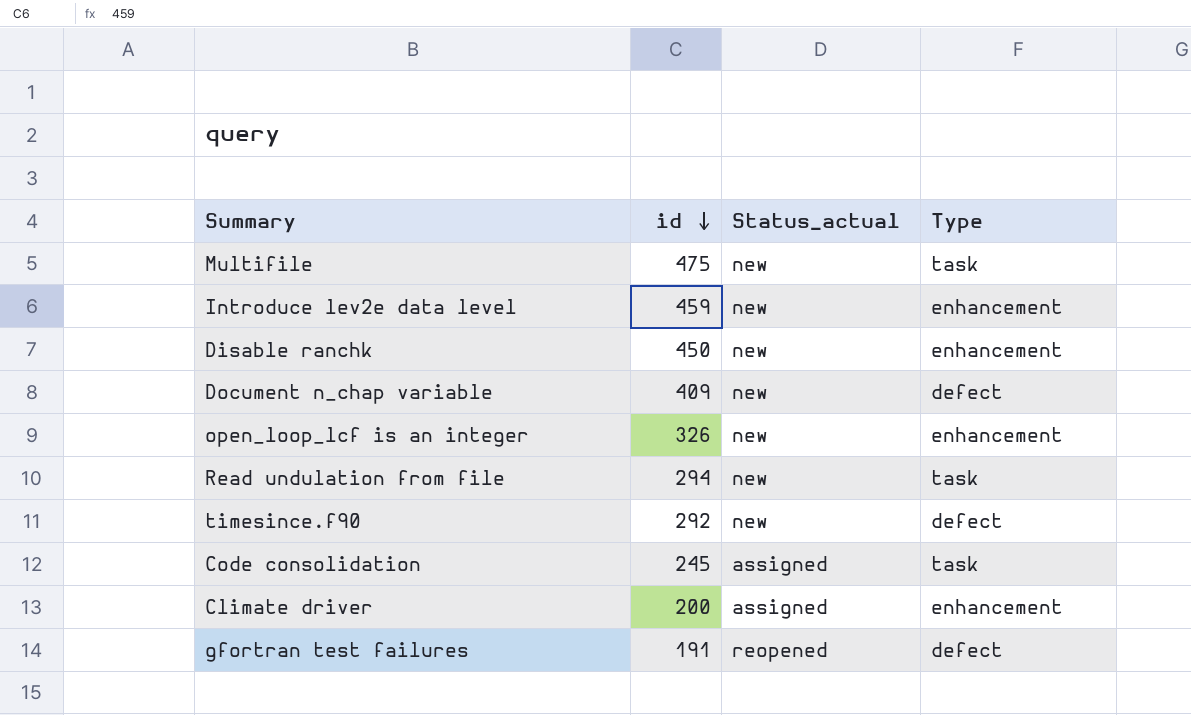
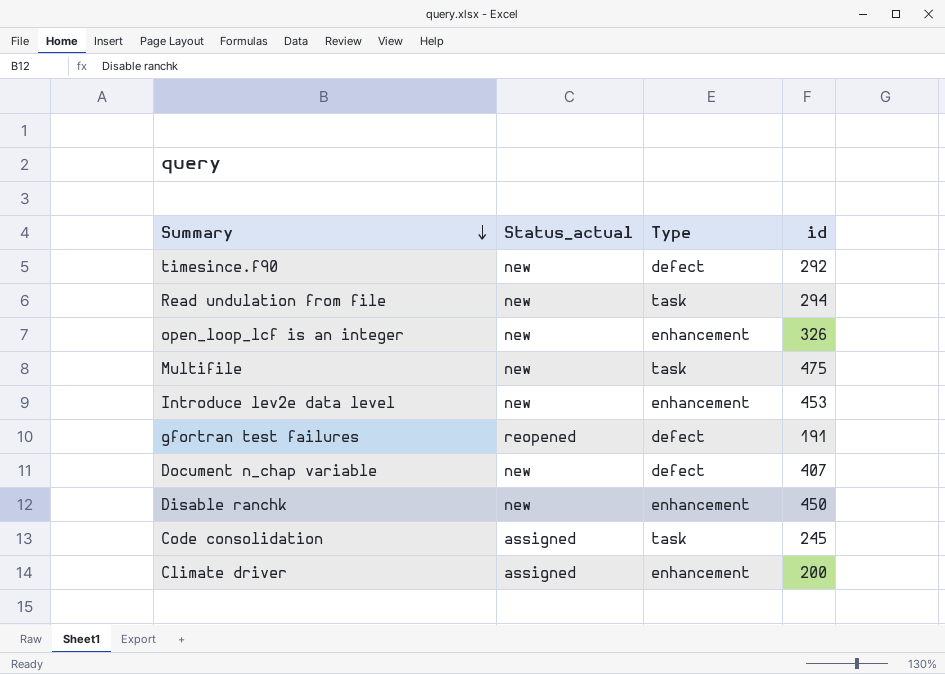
row order: id descending -> Summary descending
column id | position: 2 -> 4
Introduce lev2e data level | id: 459 -> 453
Document n_chap variable | id: 409 -> 407

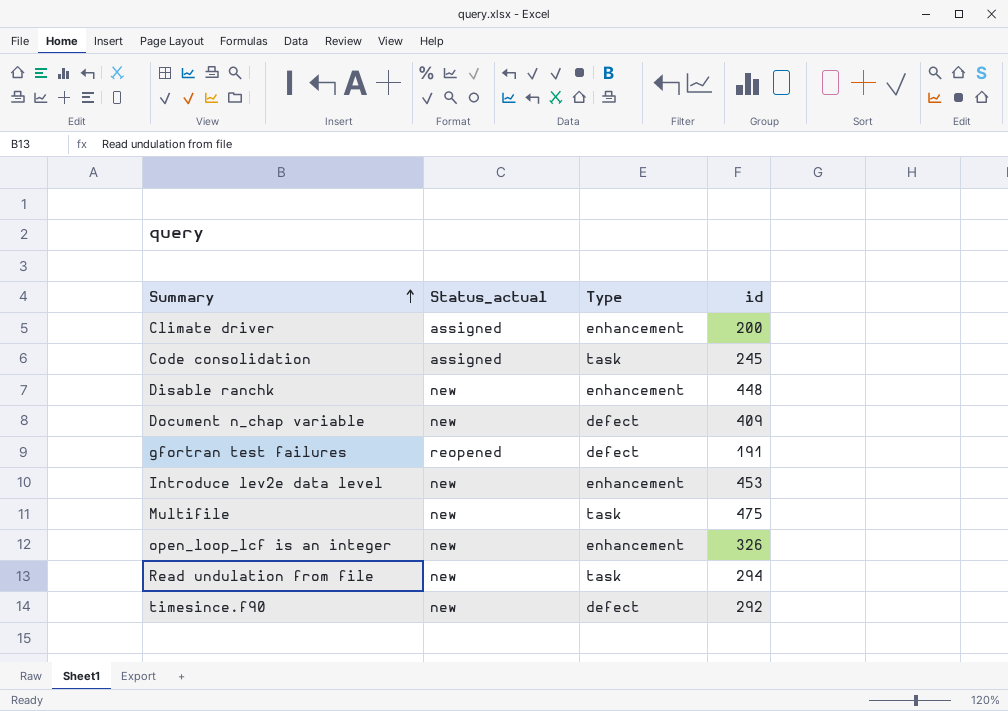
row order: Summary descending -> Summary ascending
Disable ranchk | id: 450 -> 448
Document n_chap variable | id: 407 -> 409

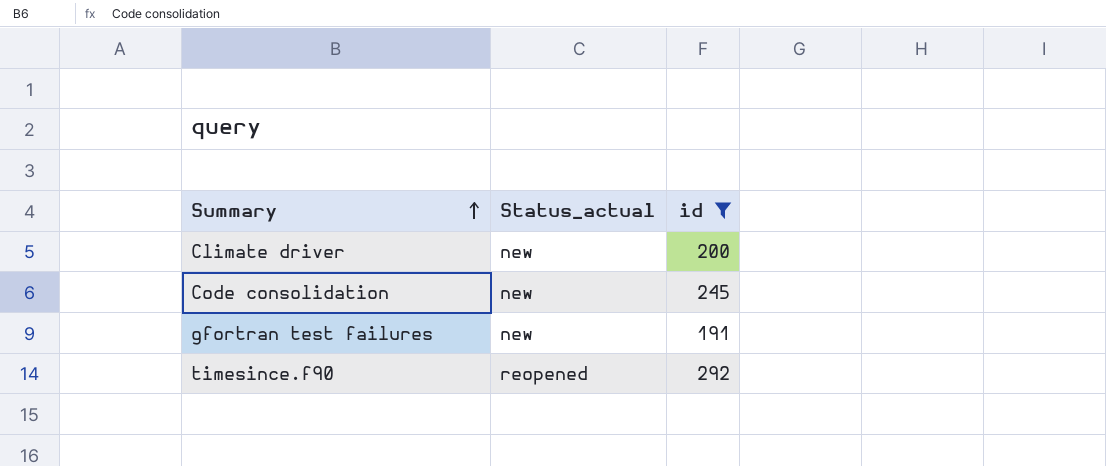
filter: none -> id <= 292
column Type | position: 3 -> none
Climate driver | Status_actual: assigned -> new
Code consolidation | Status_actual: assigned -> new
gfortran test failures | Status_actual: reopened -> new
timesince.f90 | Status_actual: new -> reopened

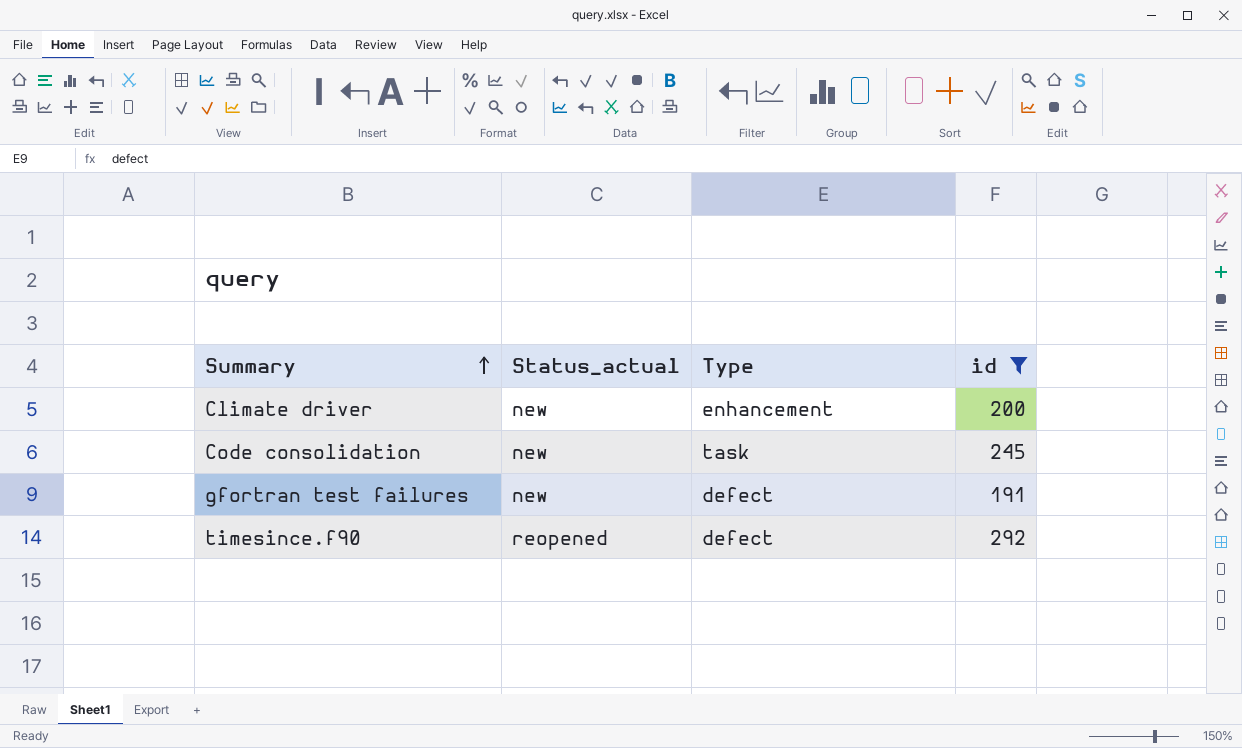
column Type | position: none -> 3

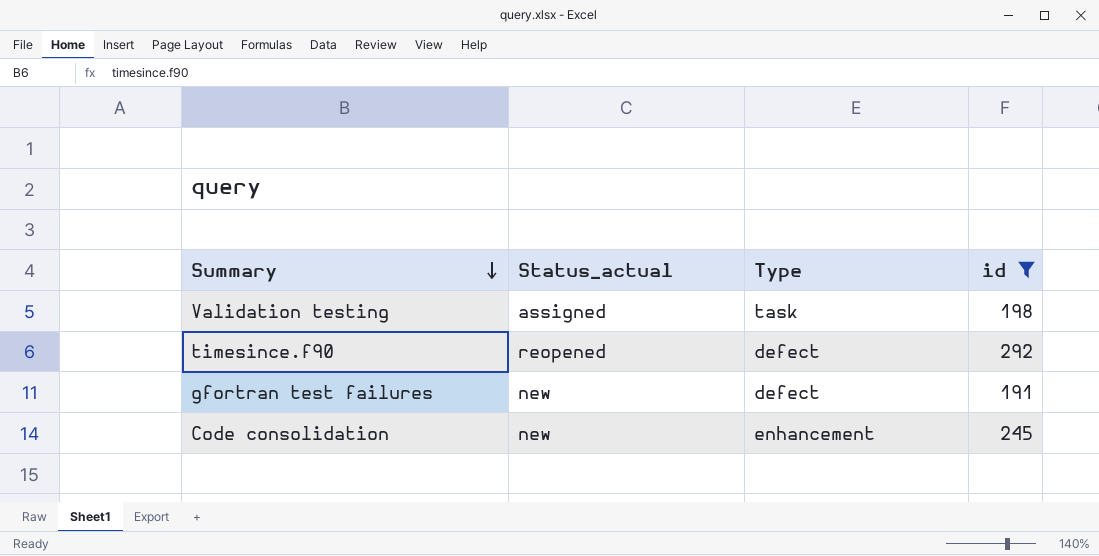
row order: Summary ascending -> Summary descending
row Climate driver: new | enhancement | 200 -> none
row Validation testing: none -> assigned | task | 198
Code consolidation | Type: task -> enhancement

